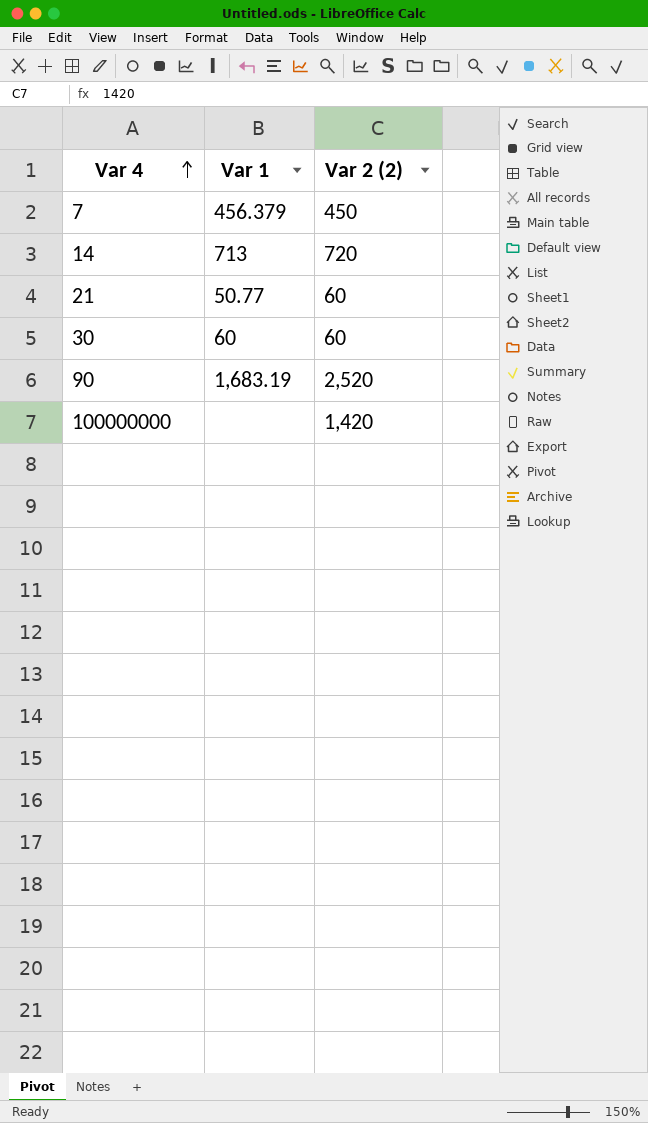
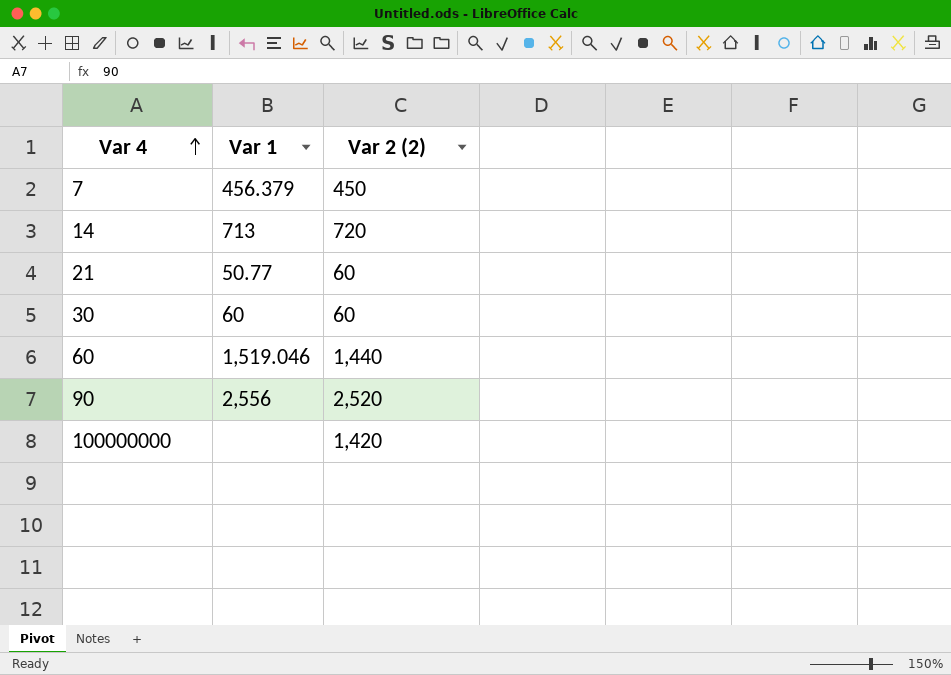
row 60: none -> 1,519.046 | 1,440
90 | Var 1: 1,683.19 -> 2,556

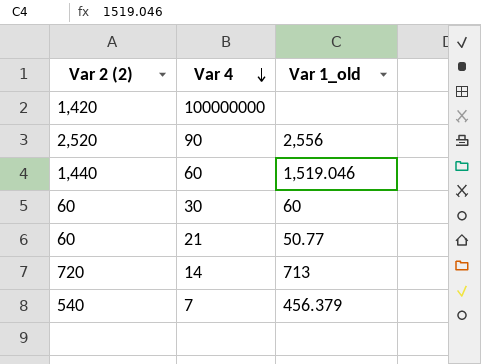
row order: Var 4 ascending -> Var 4 descending
column Var 2 (2) | position: 3 -> 1
column name: Var 1 -> Var 1_old
7 | Var 2 (2): 450 -> 540

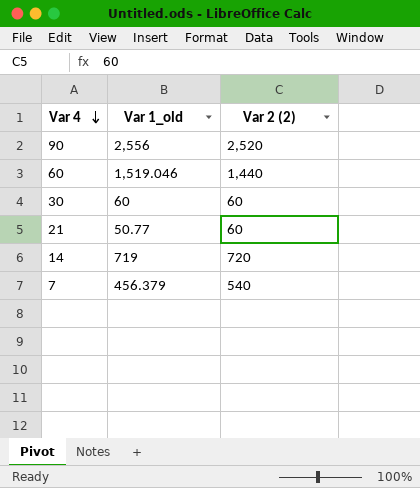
column Var 2 (2) | position: 1 -> 3
row 100000000: 1,420 | none -> none
14 | Var 1_old: 713 -> 719

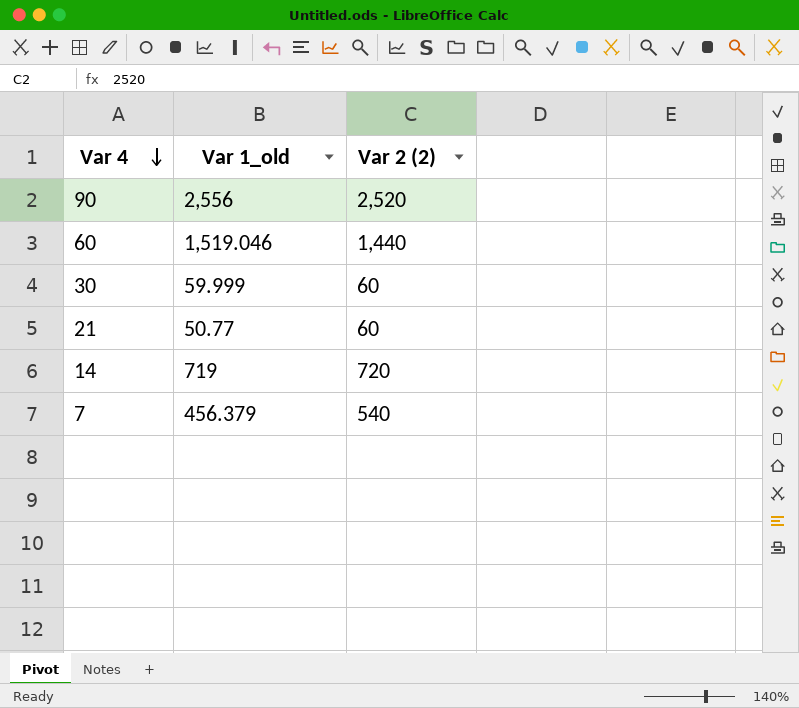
30 | Var 1_old: 60 -> 59.999

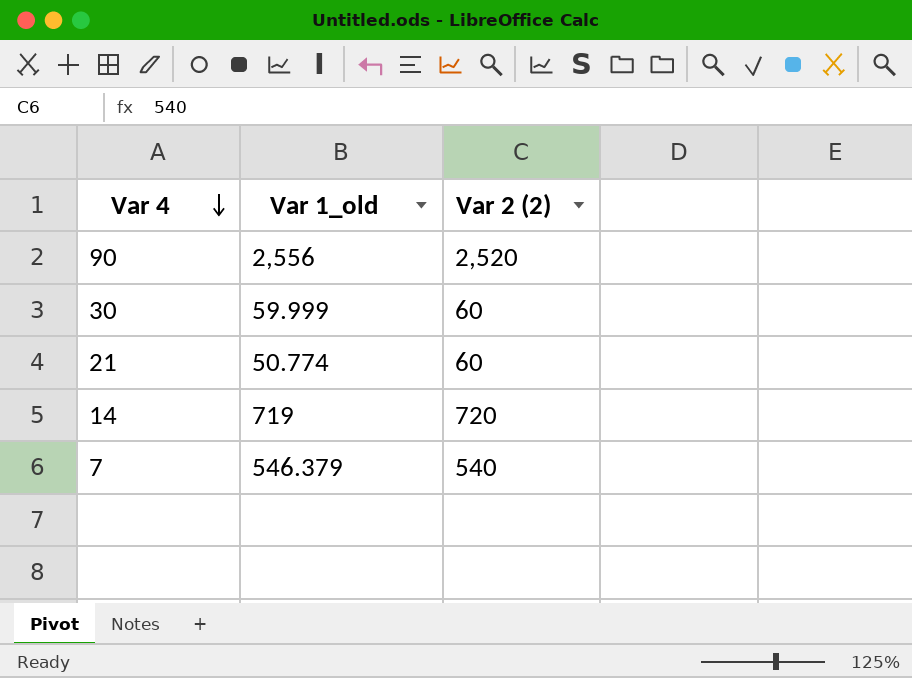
row 60: 1,519.046 | 1,440 -> none
21 | Var 1_old: 50.77 -> 50.774
7 | Var 1_old: 456.379 -> 546.379

